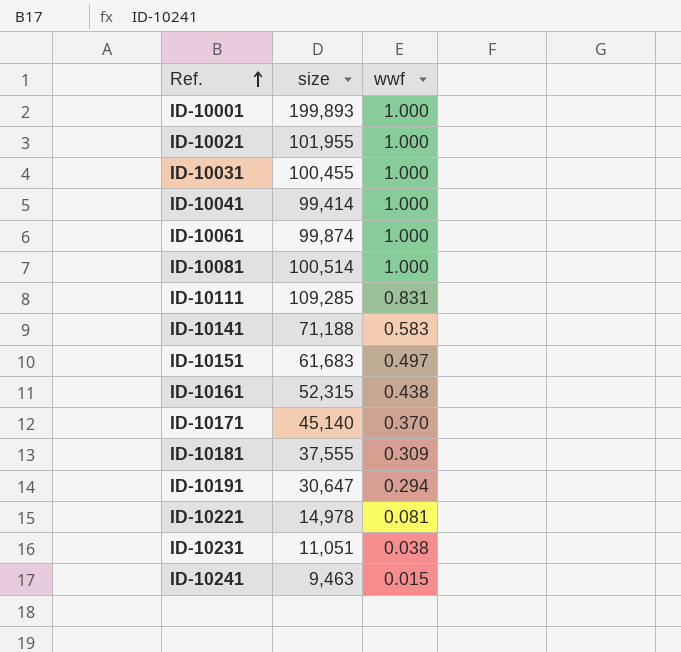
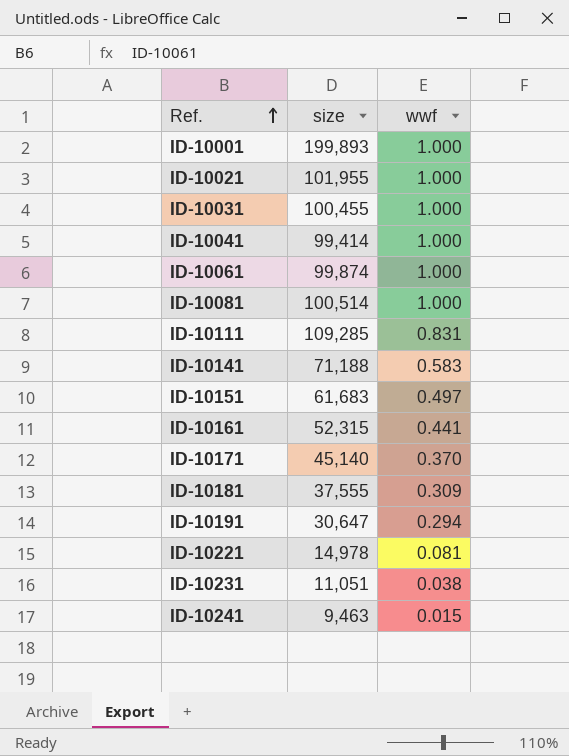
ID-10161 | wwf: 0.438 -> 0.441

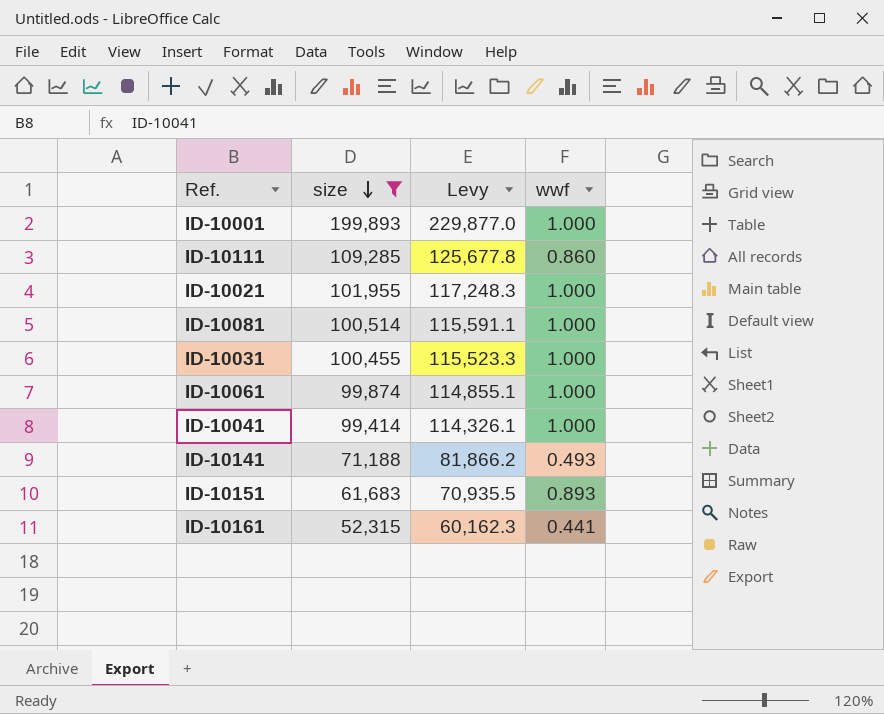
filter: none -> size >= 52,315
row order: Ref. ascending -> size descending
column Levy | formula: none -> [size] * 1.15
ID-10111 | wwf: 0.831 -> 0.860
ID-10141 | wwf: 0.583 -> 0.493
ID-10151 | wwf: 0.497 -> 0.893

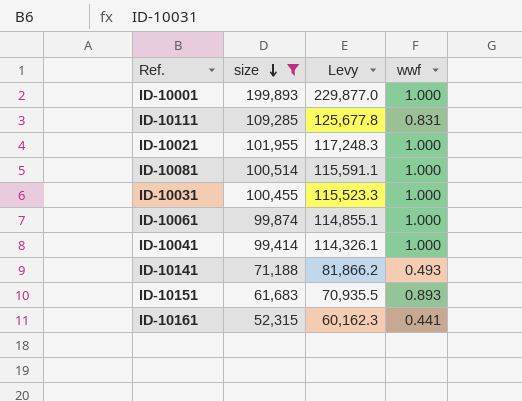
ID-10111 | wwf: 0.860 -> 0.831

